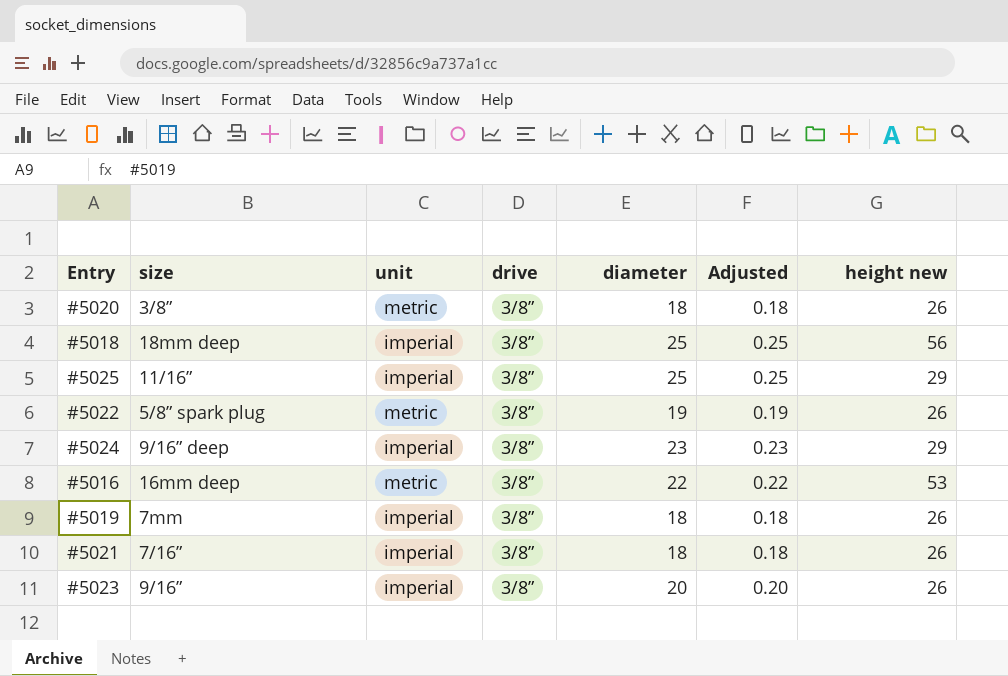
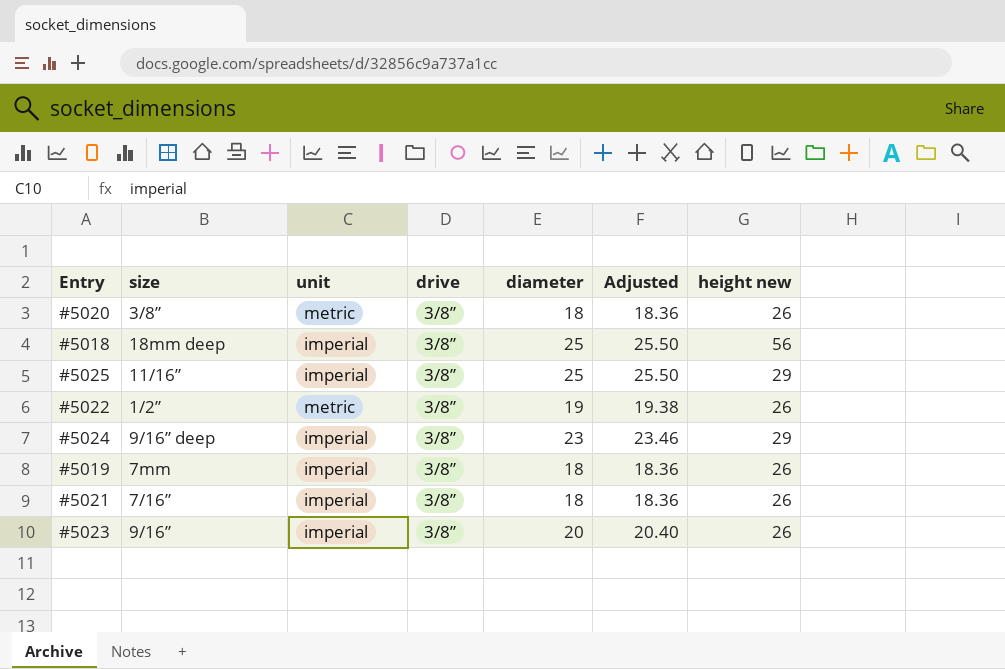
column Adjusted | formula: [diameter] * 0.01 -> [diameter] * 1.02
row #5016: 16mm deep | metric | 3/8” | 22 | 0.22 | 53 -> none
#5022 | size: 5/8” spark plug -> 1/2”

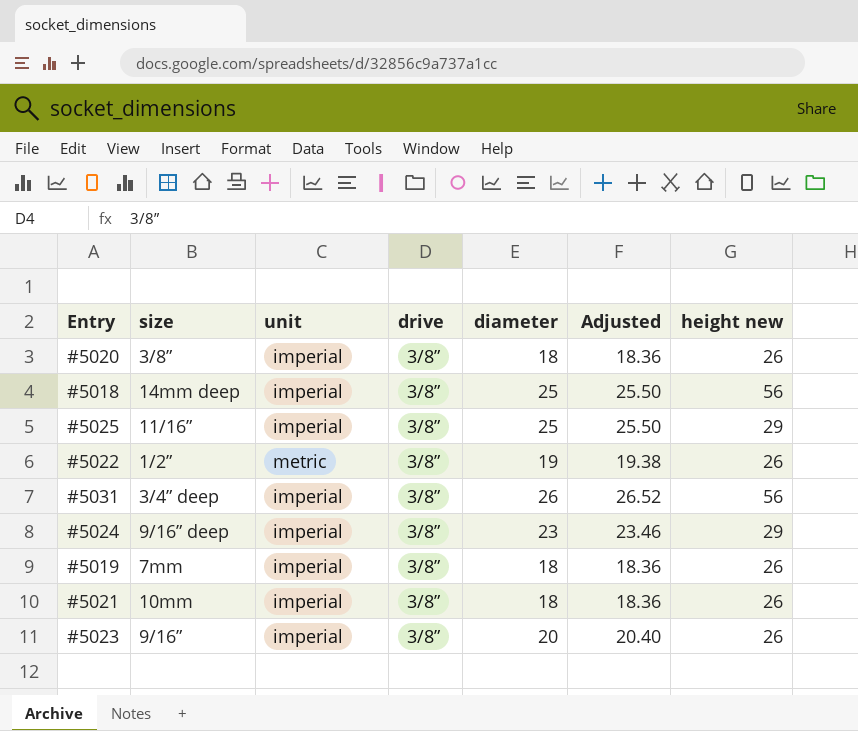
#5020 | unit: metric -> imperial
#5018 | size: 18mm deep -> 14mm deep
row #5031: none -> 3/4” deep | imperial | 3/8” | 26 | 26.52 | 56
#5021 | size: 7/16” -> 10mm

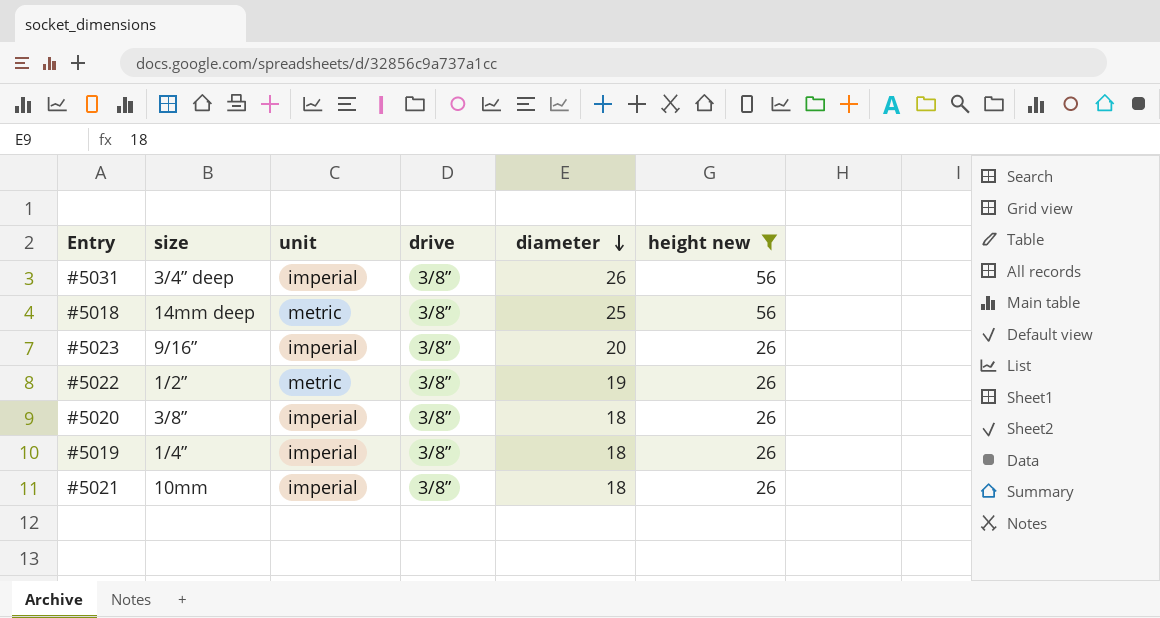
filter: none -> height new != 29
row order: none -> diameter descending
column Adjusted | formula: [diameter] * 1.02 -> none
#5018 | unit: imperial -> metric
#5019 | size: 7mm -> 1/4”

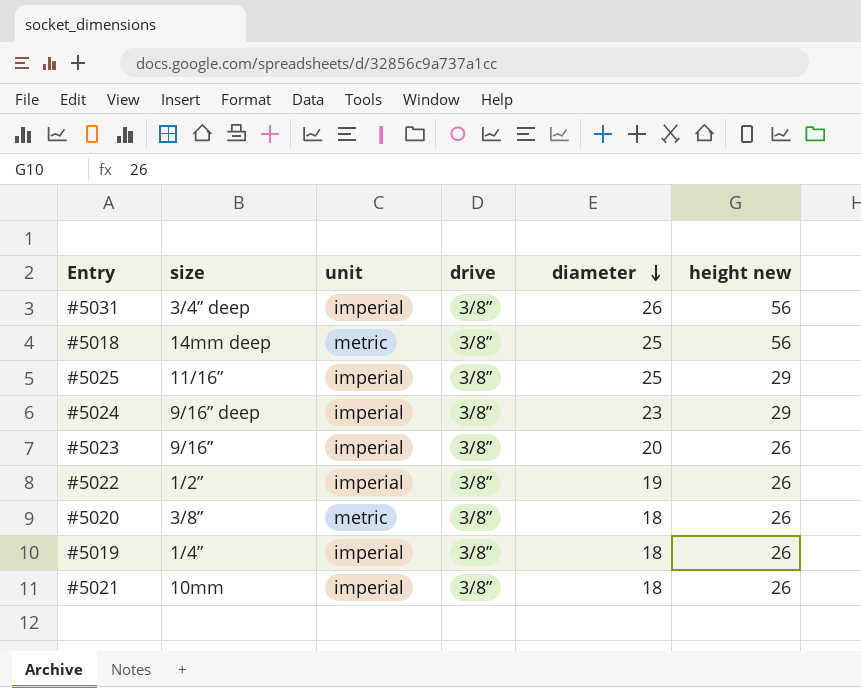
filter: height new != 29 -> none
#5022 | unit: metric -> imperial
#5020 | unit: imperial -> metric

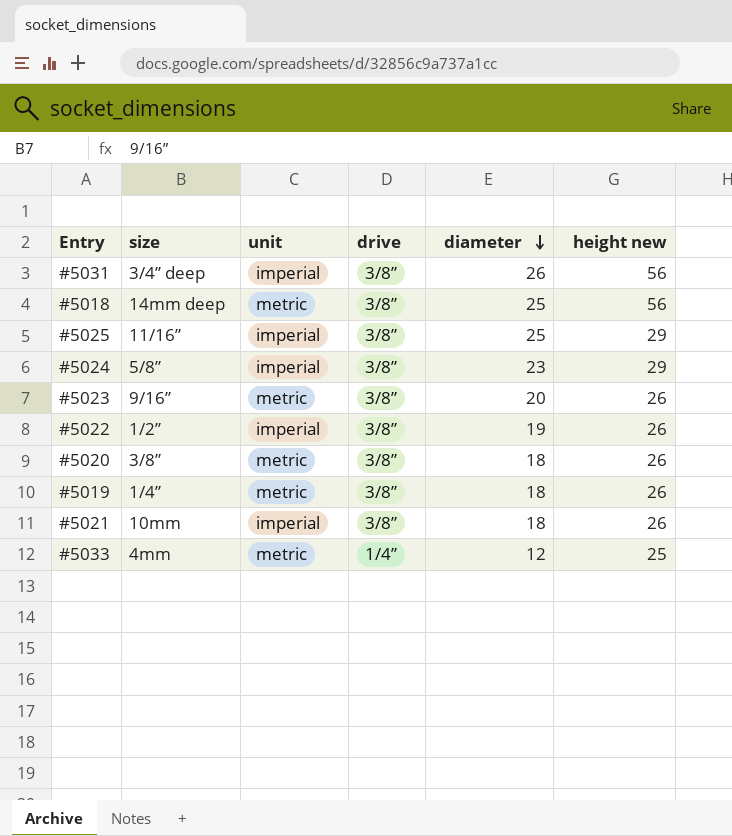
#5024 | size: 9/16” deep -> 5/8”
#5023 | unit: imperial -> metric
#5019 | unit: imperial -> metric
row #5033: none -> 4mm | metric | 1/4” | 12 | 25

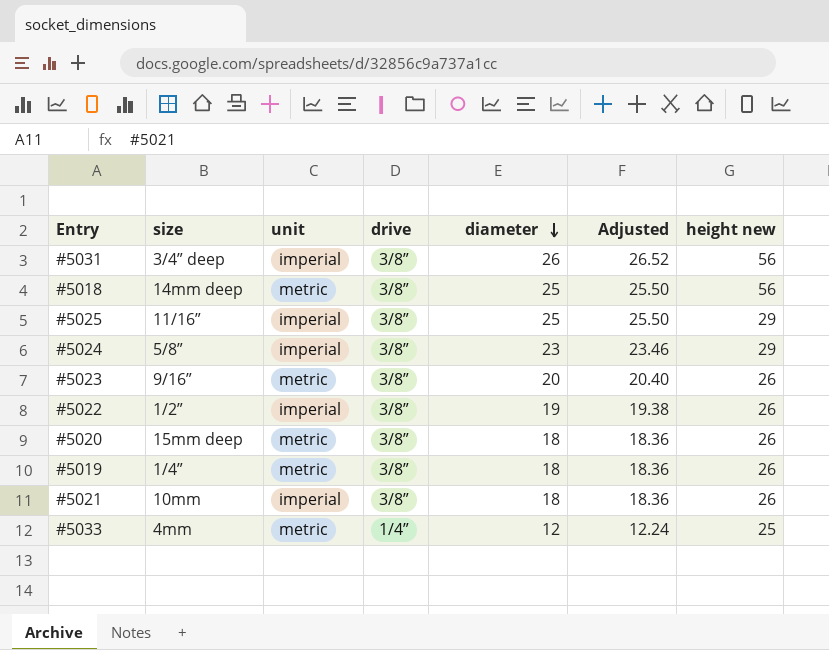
column Adjusted | formula: none -> [diameter] * 1.02
#5020 | size: 3/8” -> 15mm deep

